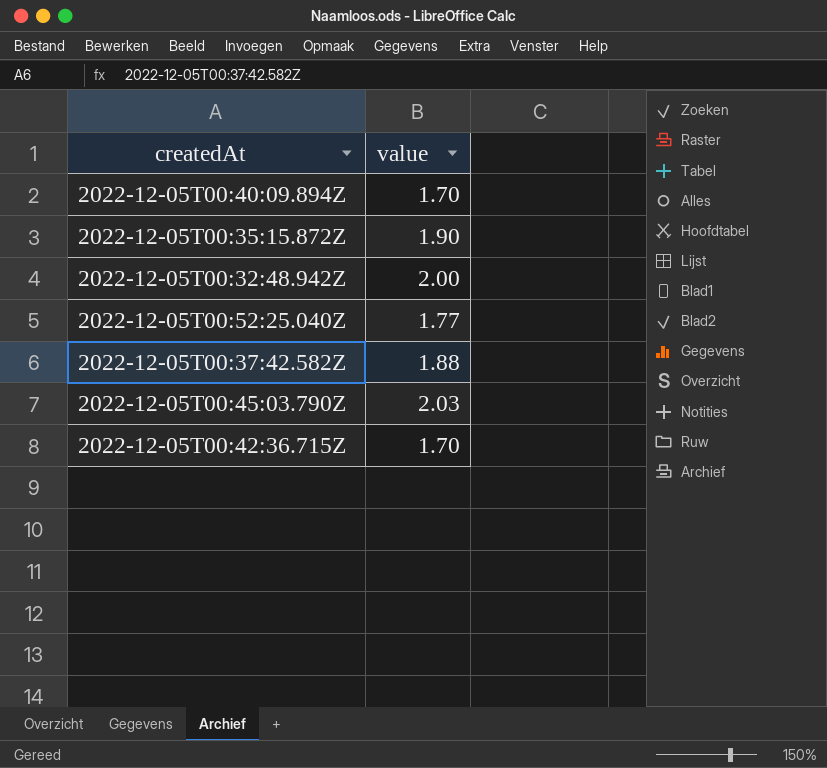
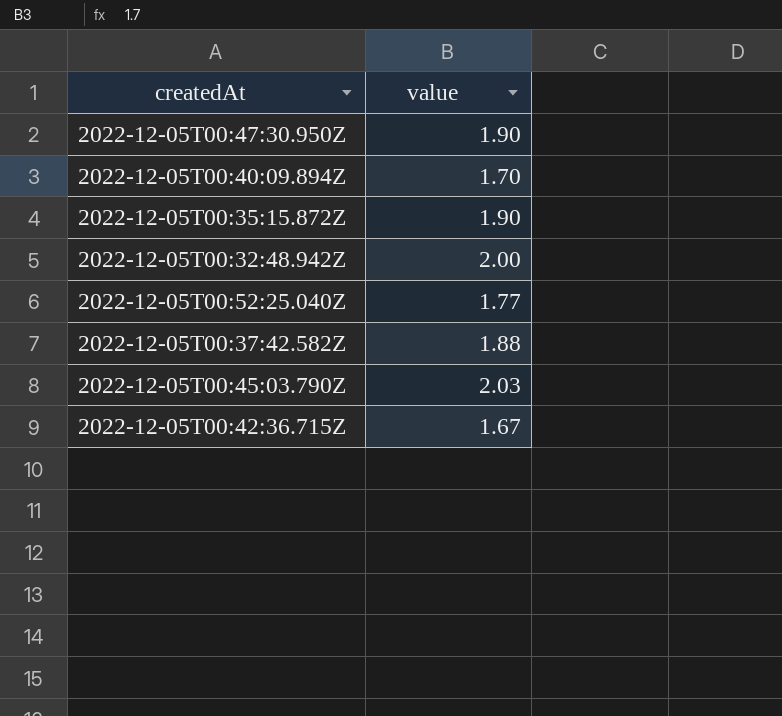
row 2022-12-05T00:47:30.950Z: none -> 1.90
2022-12-05T00:42:36.715Z | value: 1.70 -> 1.67

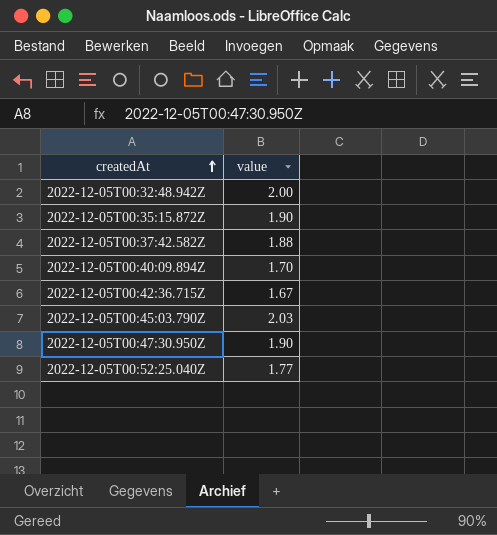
row order: none -> createdAt ascending

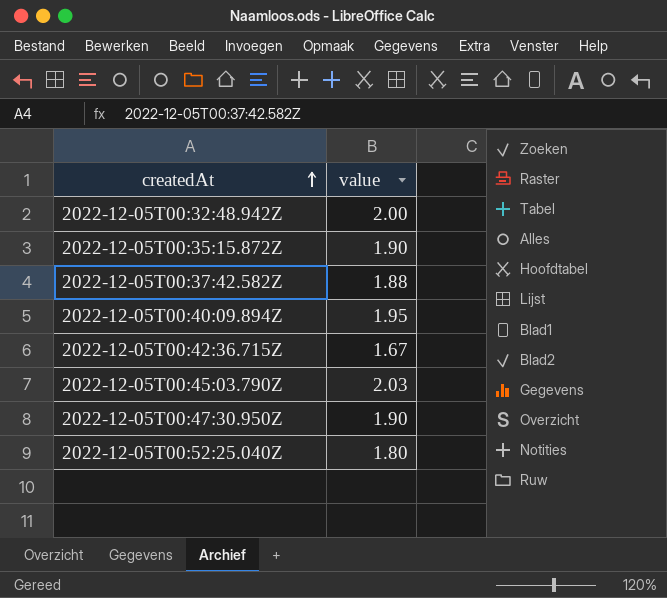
2022-12-05T00:40:09.894Z | value: 1.70 -> 1.95
2022-12-05T00:52:25.040Z | value: 1.77 -> 1.80

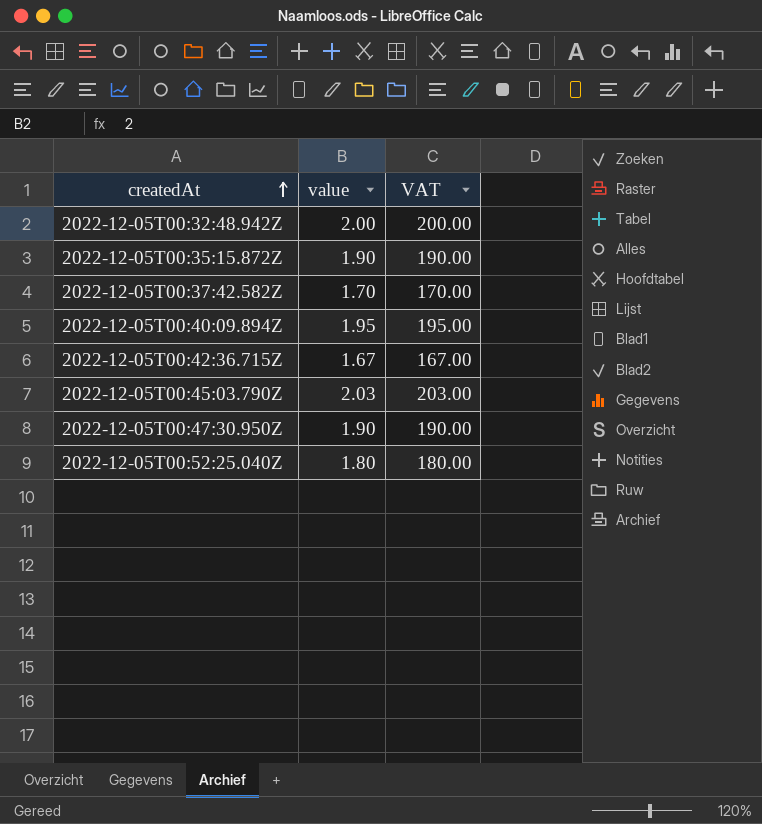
column VAT | formula: none -> [value] * 100
2022-12-05T00:37:42.582Z | value: 1.88 -> 1.70

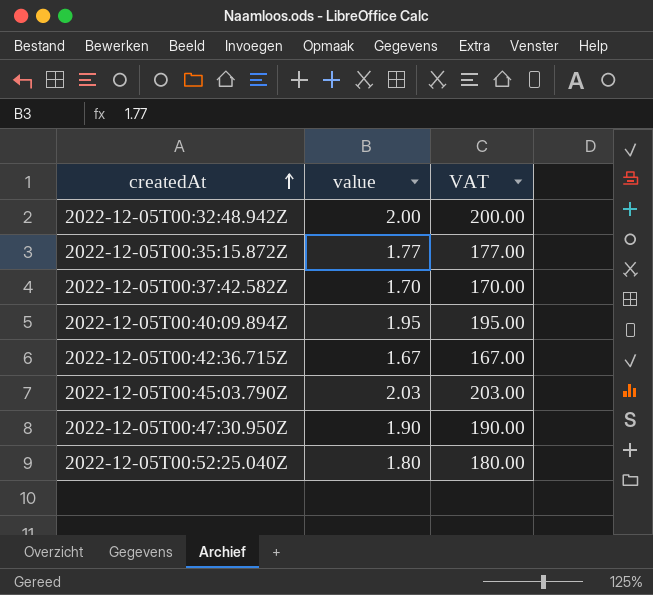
2022-12-05T00:35:15.872Z | value: 1.90 -> 1.77
2022-12-05T00:35:15.872Z | VAT: 190.00 -> 177.00

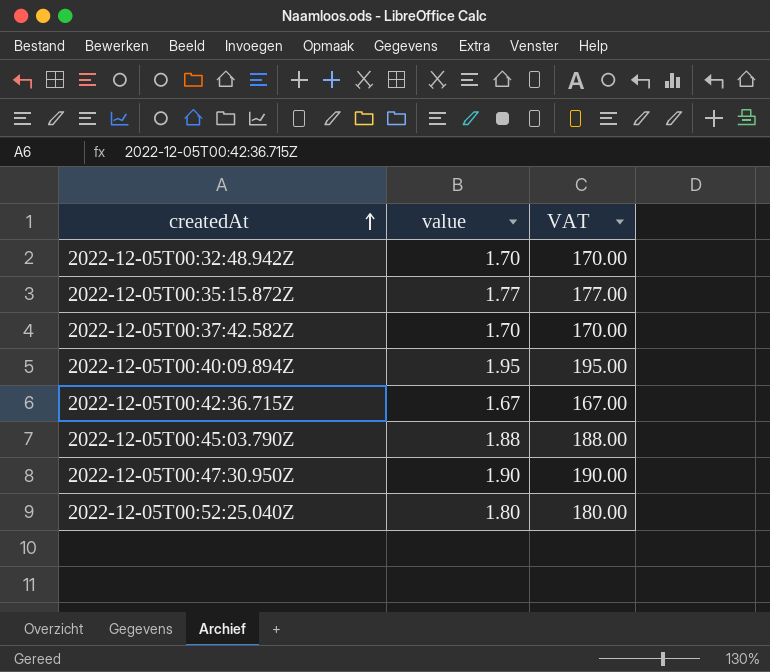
2022-12-05T00:32:48.942Z | value: 2.00 -> 1.70
2022-12-05T00:32:48.942Z | VAT: 200.00 -> 170.00
2022-12-05T00:45:03.790Z | value: 2.03 -> 1.88
2022-12-05T00:45:03.790Z | VAT: 203.00 -> 188.00

